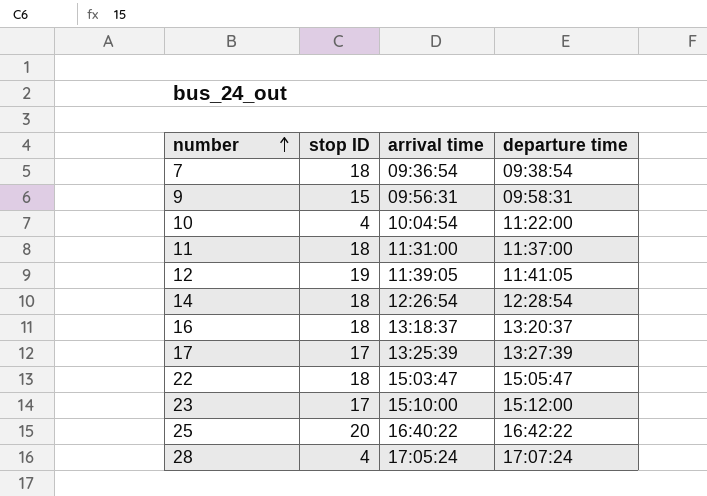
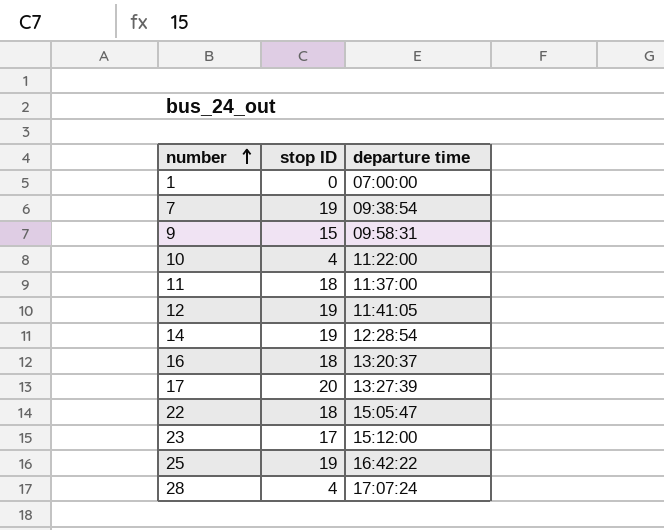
column arrival time | position: 3 -> none
row 1: none -> 0 | 07:00:00
7 | stop ID: 18 -> 19
14 | stop ID: 18 -> 19
17 | stop ID: 17 -> 20
25 | stop ID: 20 -> 19

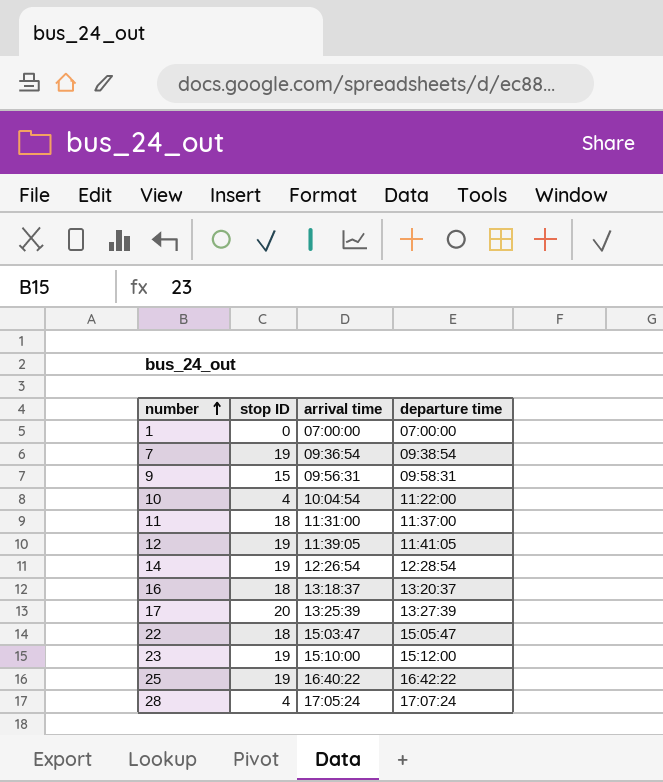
column arrival time | position: none -> 3
23 | stop ID: 17 -> 19

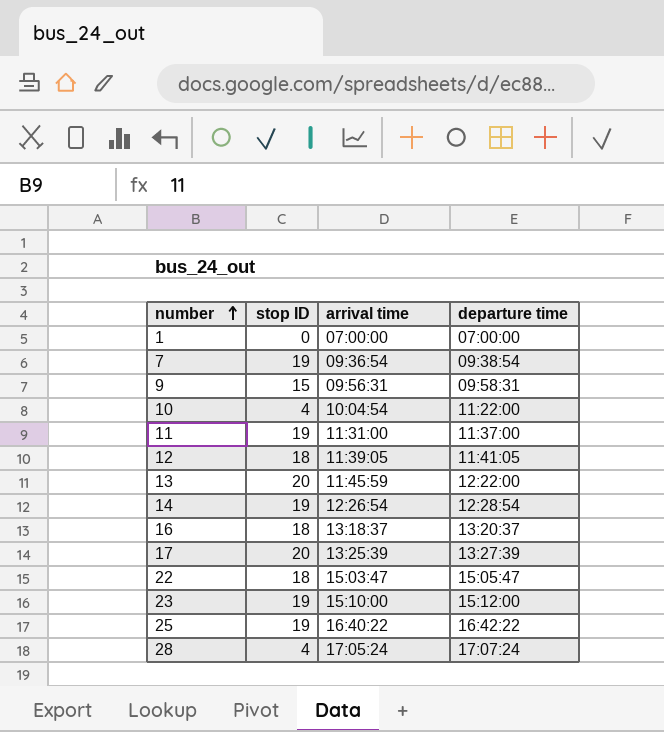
11 | stop ID: 18 -> 19
12 | stop ID: 19 -> 18
row 13: none -> 20 | 11:45:59 | 12:22:00

